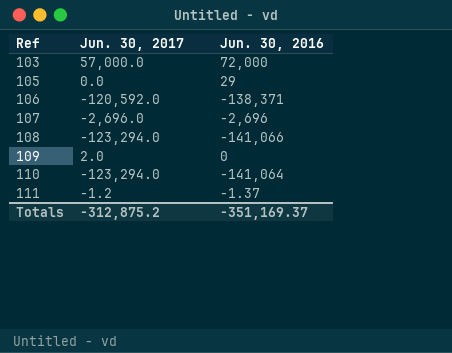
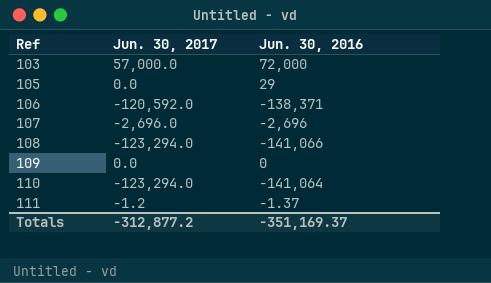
109 | Jun. 30, 2017: 2.0 -> 0.0
Totals | Jun. 30, 2017: -312,875.2 -> -312,877.2

